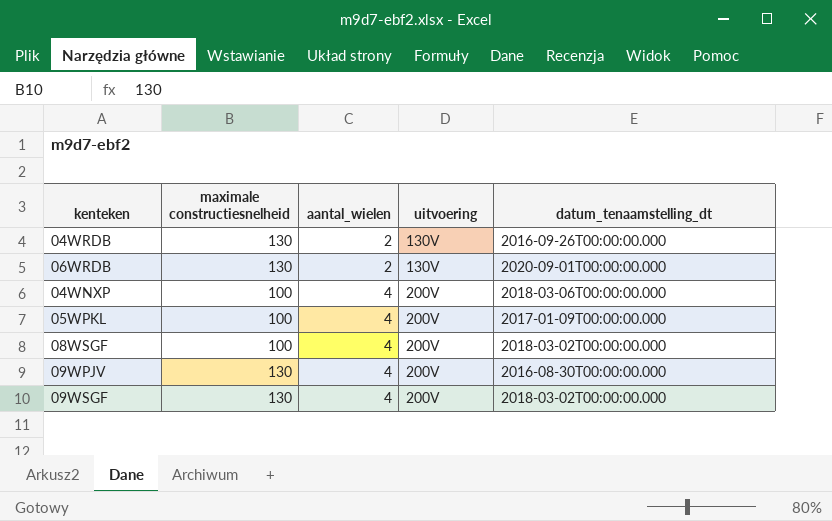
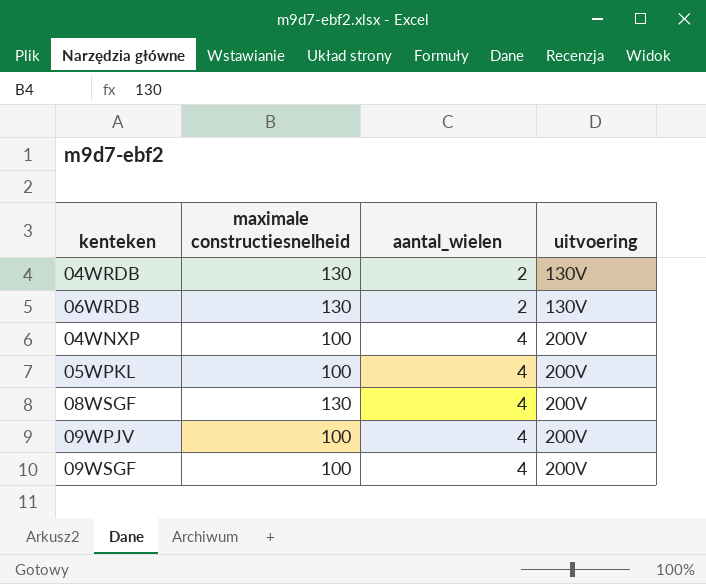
column datum_tenaamstelling_dt | position: 5 -> none
08WSGF | maximale constructiesnelheid: 100 -> 130
09WPJV | maximale constructiesnelheid: 130 -> 100
09WSGF | maximale constructiesnelheid: 130 -> 100

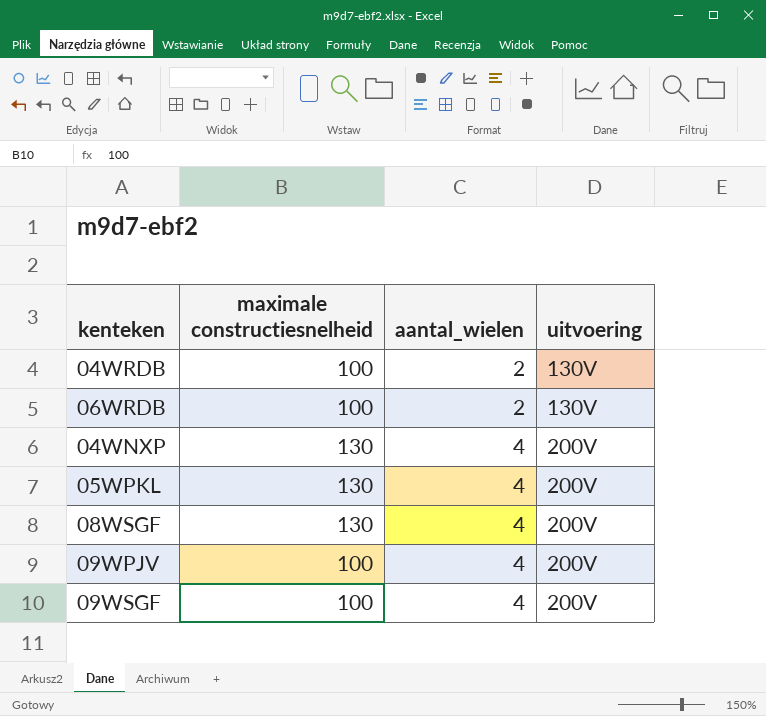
04WRDB | maximale constructiesnelheid: 130 -> 100
06WRDB | maximale constructiesnelheid: 130 -> 100
04WNXP | maximale constructiesnelheid: 100 -> 130
05WPKL | maximale constructiesnelheid: 100 -> 130

